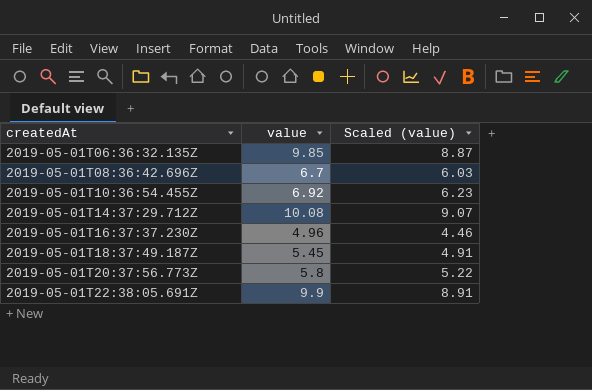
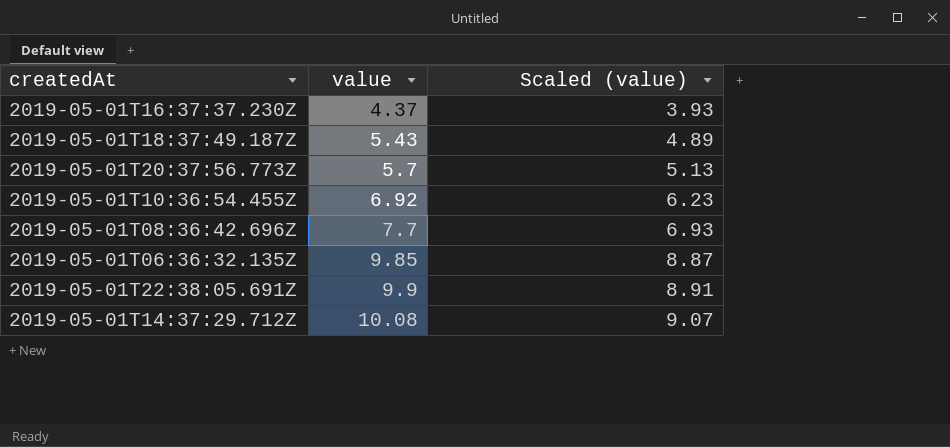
row order: createdAt ascending -> value ascending
2019-05-01T16:37:37.230Z | value: 4.96 -> 4.37
2019-05-01T16:37:37.230Z | Scaled (value): 4.46 -> 3.93
2019-05-01T18:37:49.187Z | value: 5.45 -> 5.43
2019-05-01T18:37:49.187Z | Scaled (value): 4.91 -> 4.89
2019-05-01T20:37:56.773Z | value: 5.8 -> 5.7
2019-05-01T20:37:56.773Z | Scaled (value): 5.22 -> 5.13
2019-05-01T08:36:42.696Z | value: 6.7 -> 7.7
2019-05-01T08:36:42.696Z | Scaled (value): 6.03 -> 6.93

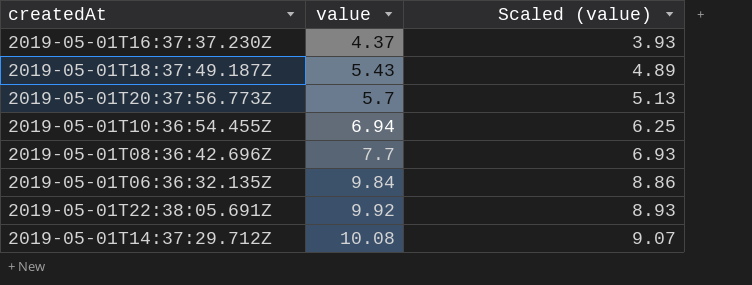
2019-05-01T10:36:54.455Z | value: 6.92 -> 6.94
2019-05-01T10:36:54.455Z | Scaled (value): 6.23 -> 6.25
2019-05-01T06:36:32.135Z | value: 9.85 -> 9.84
2019-05-01T06:36:32.135Z | Scaled (value): 8.87 -> 8.86
2019-05-01T22:38:05.691Z | value: 9.9 -> 9.92
2019-05-01T22:38:05.691Z | Scaled (value): 8.91 -> 8.93

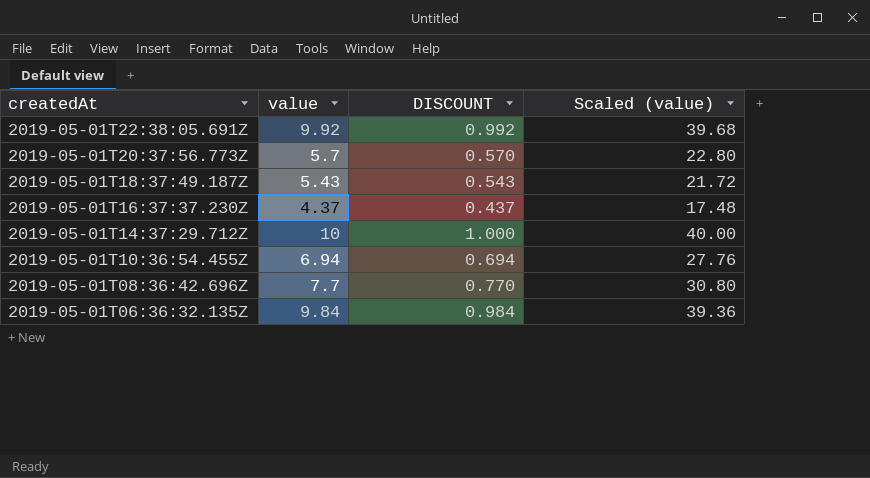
row order: value ascending -> createdAt descending
column DISCOUNT | formula: none -> [value] * 0.1
column Scaled (value) | formula: [value] * 0.9 -> [value] * 4
2019-05-01T14:37:29.712Z | value: 10.08 -> 10

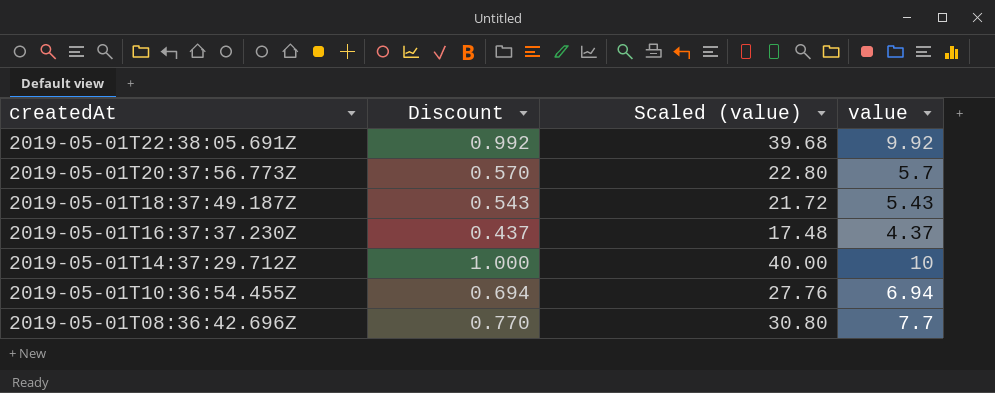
column name: DISCOUNT -> Discount
column value | position: 2 -> 4
row 2019-05-01T06:36:32.135Z: 9.84 | 0.984 | 39.36 -> none

